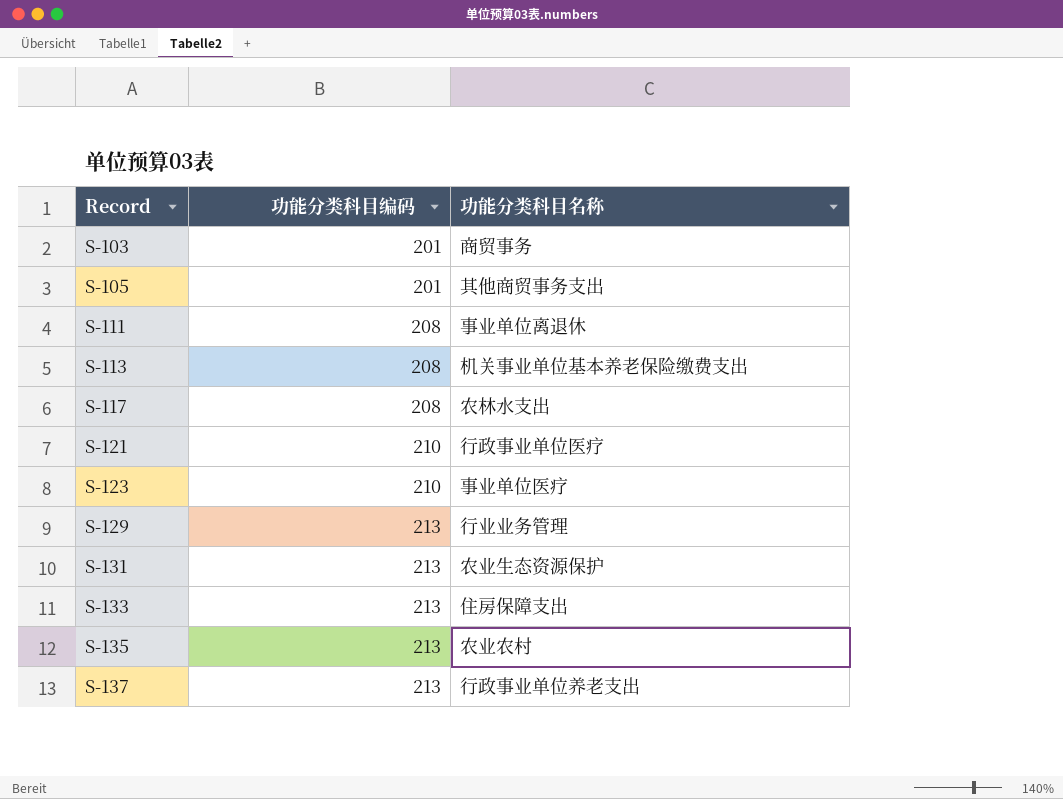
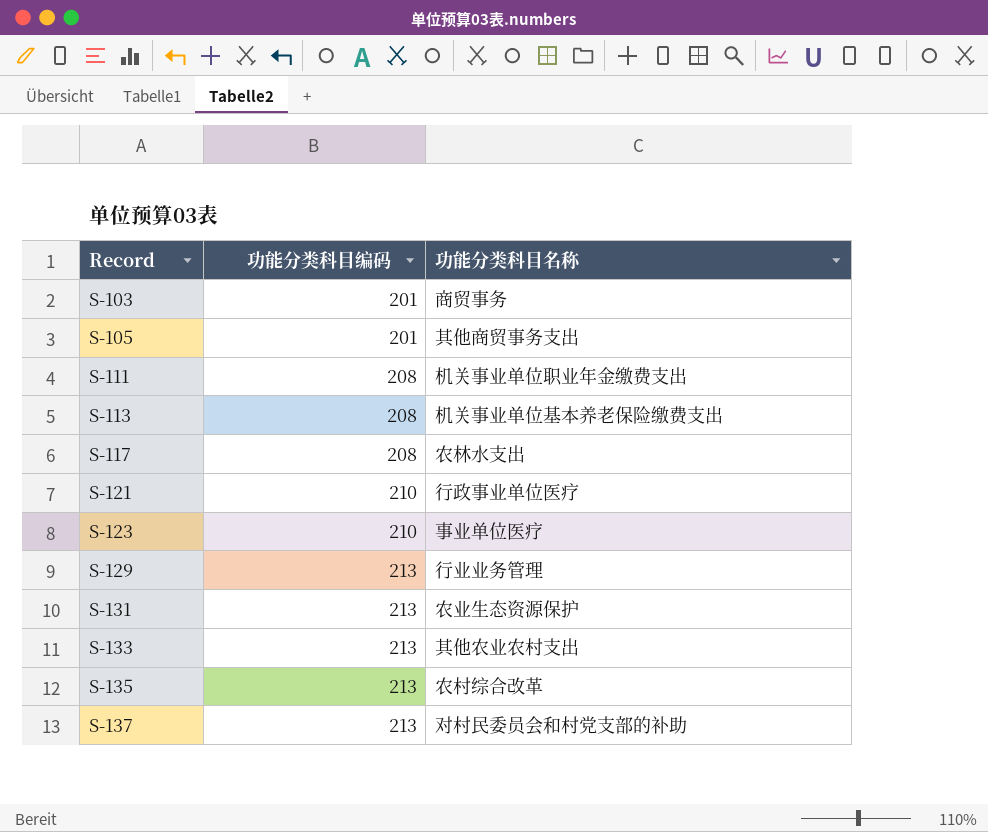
S-111 | 功能分类科目名称: 事业单位离退休 -> 机关事业单位职业年金缴费支出
S-133 | 功能分类科目名称: 住房保障支出 -> 其他农业农村支出
S-135 | 功能分类科目名称: 农业农村 -> 农村综合改革
S-137 | 功能分类科目名称: 行政事业单位养老支出 -> 对村民委员会和村党支部的补助

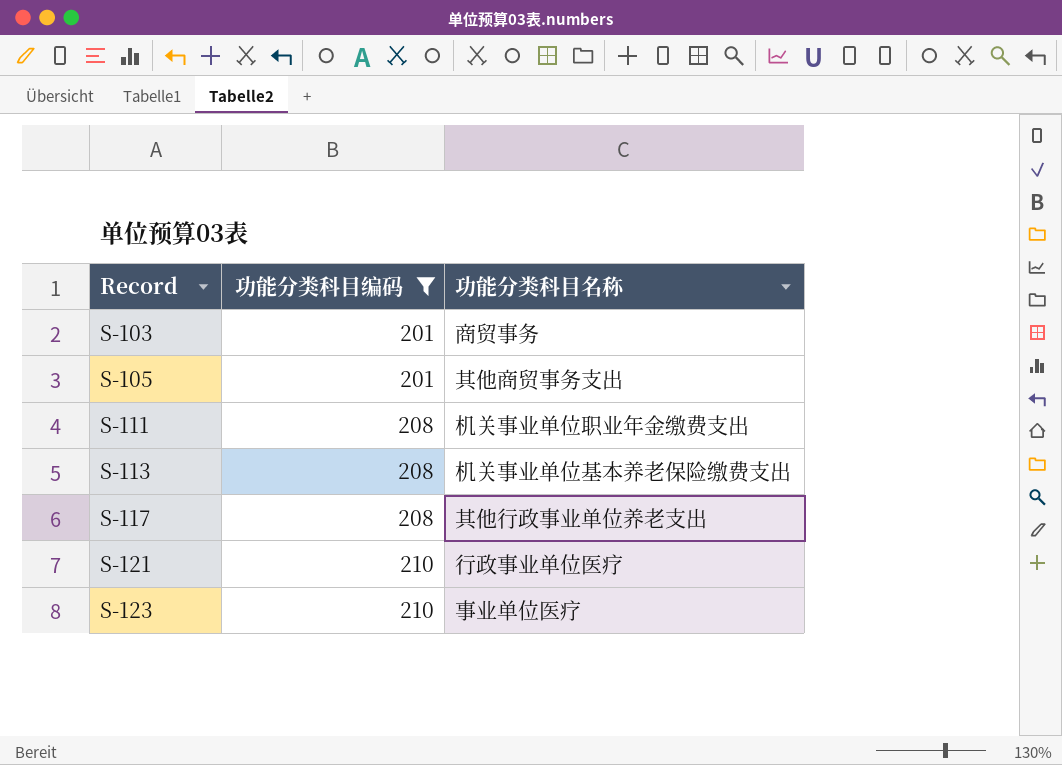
filter: none -> 功能分类科目编码 != 213
S-117 | 功能分类科目名称: 农林水支出 -> 其他行政事业单位养老支出

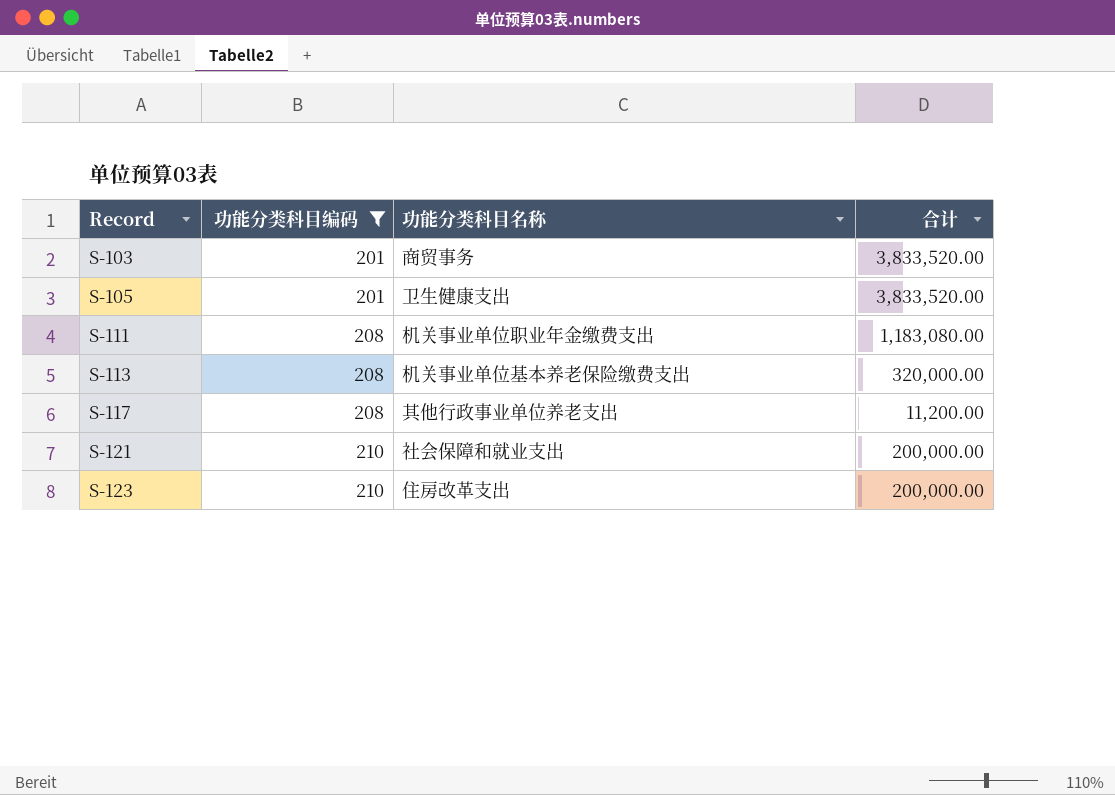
column 合计 | position: none -> 4
S-105 | 功能分类科目名称: 其他商贸事务支出 -> 卫生健康支出
S-121 | 功能分类科目名称: 行政事业单位医疗 -> 社会保障和就业支出
S-123 | 功能分类科目名称: 事业单位医疗 -> 住房改革支出

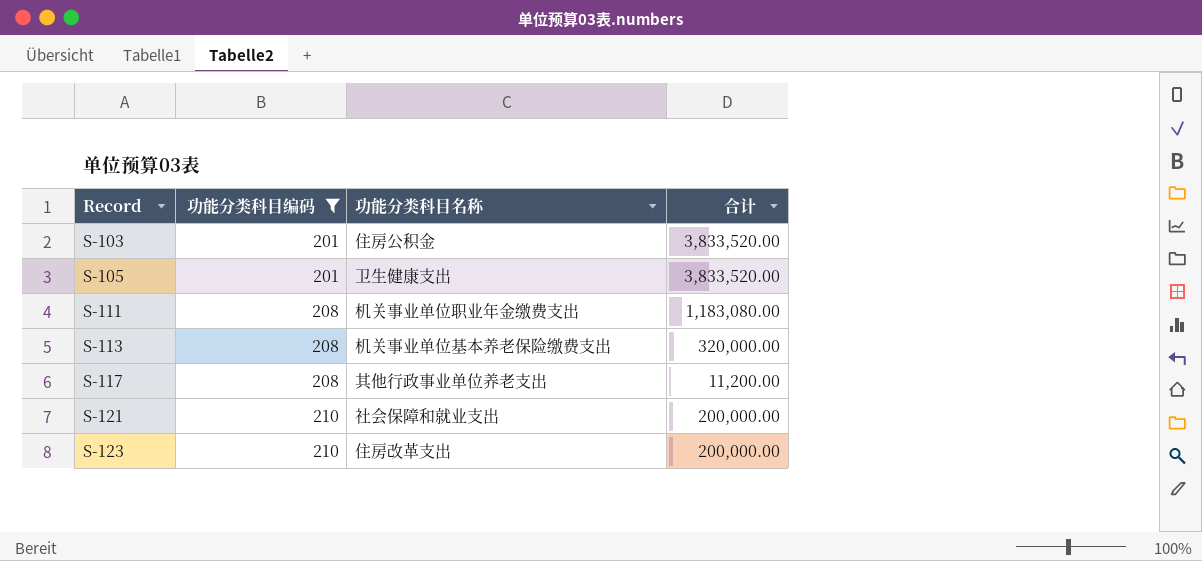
S-103 | 功能分类科目名称: 商贸事务 -> 住房公积金

